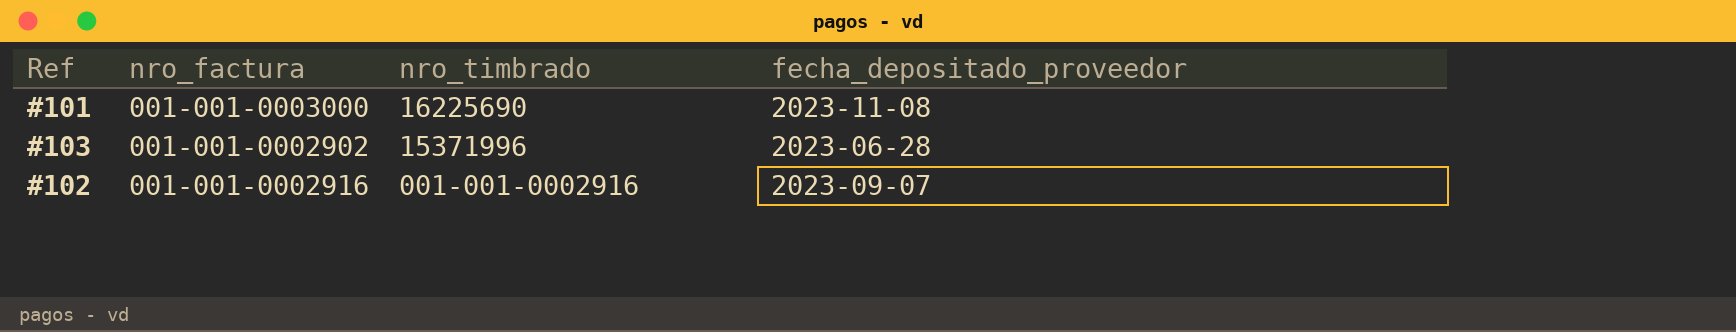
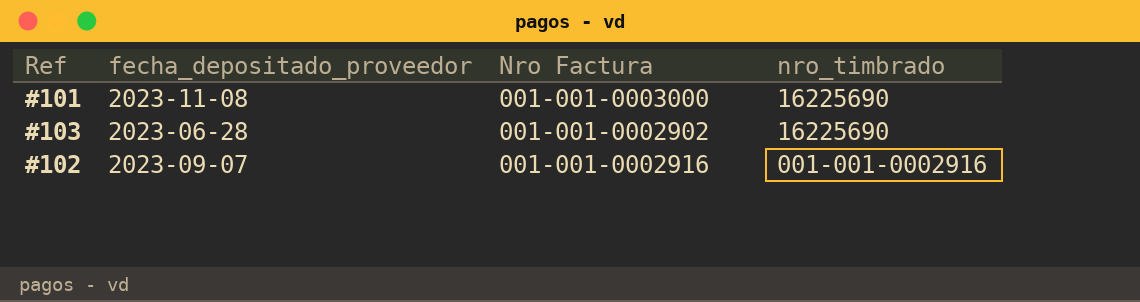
column fecha_depositado_proveedor | position: 4 -> 2
column name: nro_factura -> Nro Factura
#103 | nro_timbrado: 15371996 -> 16225690

